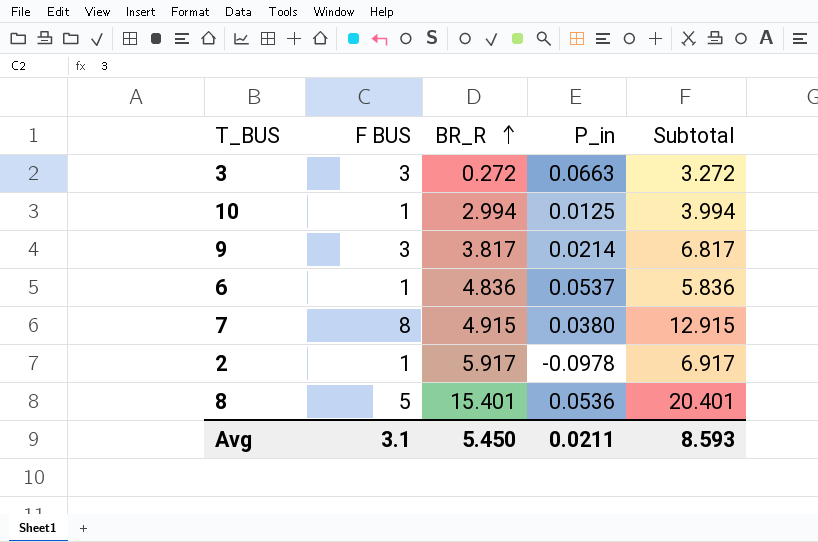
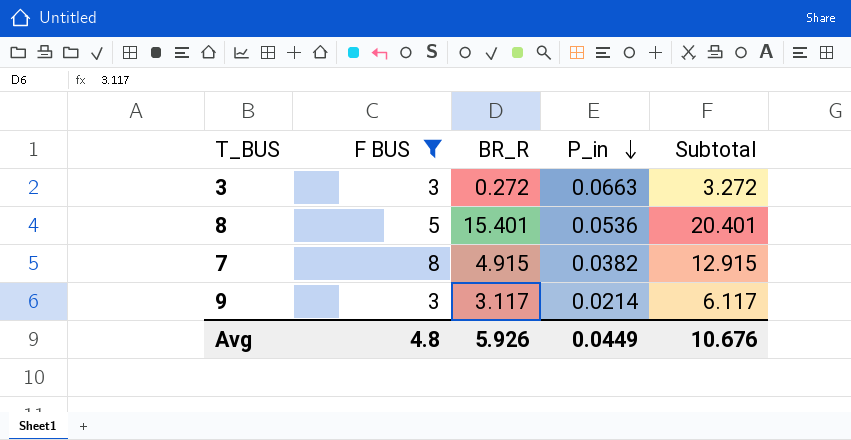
filter: none -> F BUS != 1
row order: BR_R ascending -> P_in descending
7 | P_in: 0.0380 -> 0.0382
9 | BR_R: 3.817 -> 3.117
9 | Subtotal: 6.817 -> 6.117
Avg | F BUS: 3.1 -> 4.8
Avg | BR_R: 5.450 -> 5.926
Avg | P_in: 0.0211 -> 0.0449
Avg | Subtotal: 8.593 -> 10.676

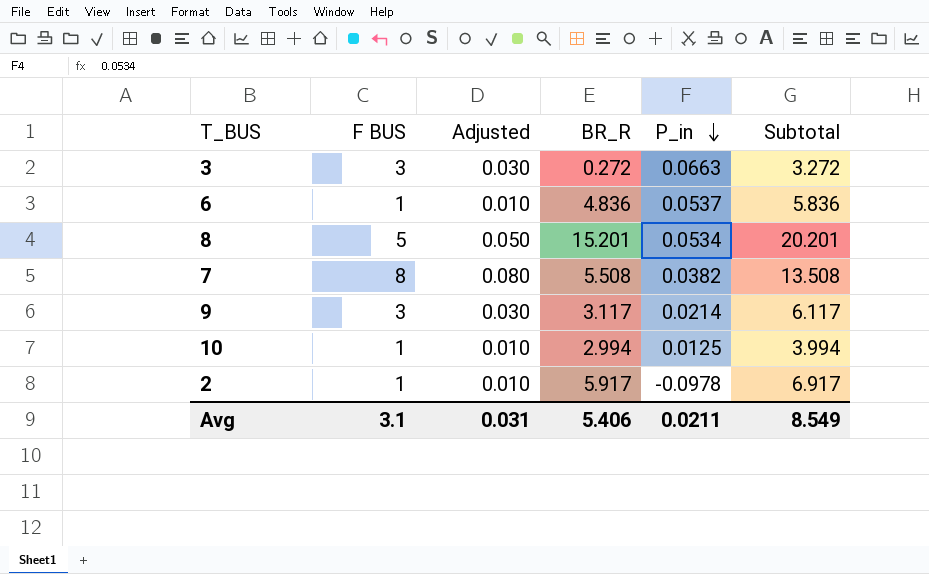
filter: F BUS != 1 -> none
column Adjusted | formula: none -> [F BUS] * 0.01
8 | BR_R: 15.401 -> 15.201
8 | P_in: 0.0536 -> 0.0534
8 | Subtotal: 20.401 -> 20.201
7 | BR_R: 4.915 -> 5.508
7 | Subtotal: 12.915 -> 13.508
Avg | F BUS: 4.8 -> 3.1
Avg | BR_R: 5.926 -> 5.406
Avg | P_in: 0.0449 -> 0.0211
Avg | Subtotal: 10.676 -> 8.549

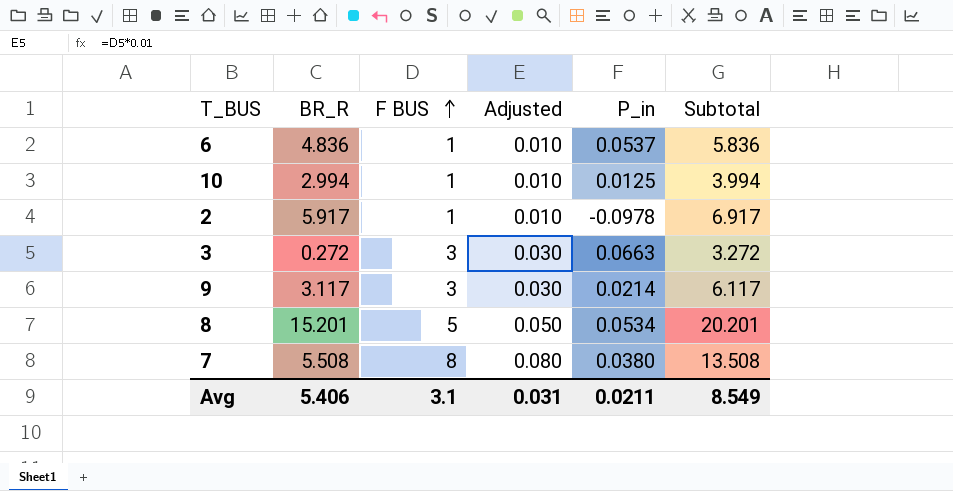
row order: P_in descending -> F BUS ascending
column BR_R | position: 4 -> 2
7 | P_in: 0.0382 -> 0.0380

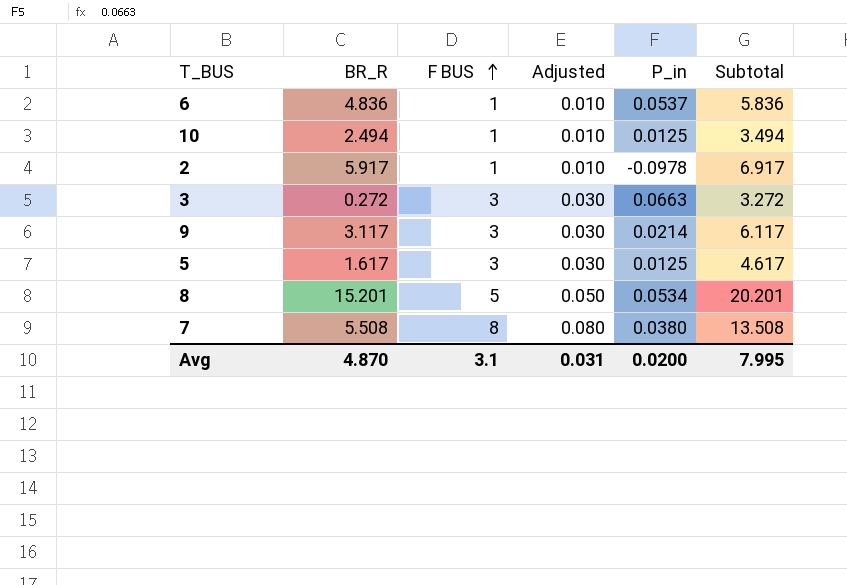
10 | BR_R: 2.994 -> 2.494
10 | Subtotal: 3.994 -> 3.494
row 5: none -> 1.617 | 3 | 0.030 | 0.0125 | 4.617
Avg | BR_R: 5.406 -> 4.870
Avg | P_in: 0.0211 -> 0.0200
Avg | Subtotal: 8.549 -> 7.995

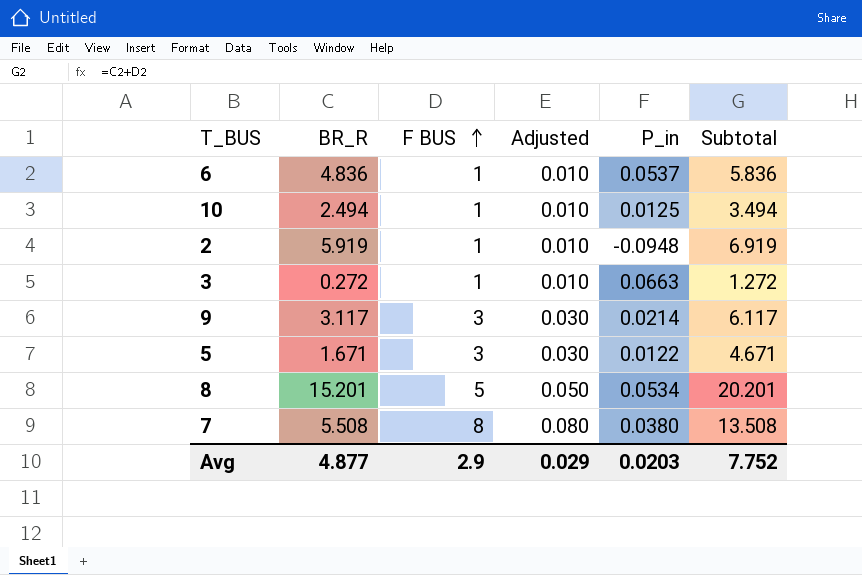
2 | BR_R: 5.917 -> 5.919
2 | P_in: -0.0978 -> -0.0948
2 | Subtotal: 6.917 -> 6.919
3 | F BUS: 3 -> 1
3 | Adjusted: 0.030 -> 0.010
3 | Subtotal: 3.272 -> 1.272
5 | BR_R: 1.617 -> 1.671
5 | P_in: 0.0125 -> 0.0122
5 | Subtotal: 4.617 -> 4.671
Avg | BR_R: 4.870 -> 4.877
Avg | F BUS: 3.1 -> 2.9
Avg | Adjusted: 0.031 -> 0.029
Avg | P_in: 0.0200 -> 0.0203
Avg | Subtotal: 7.995 -> 7.752

